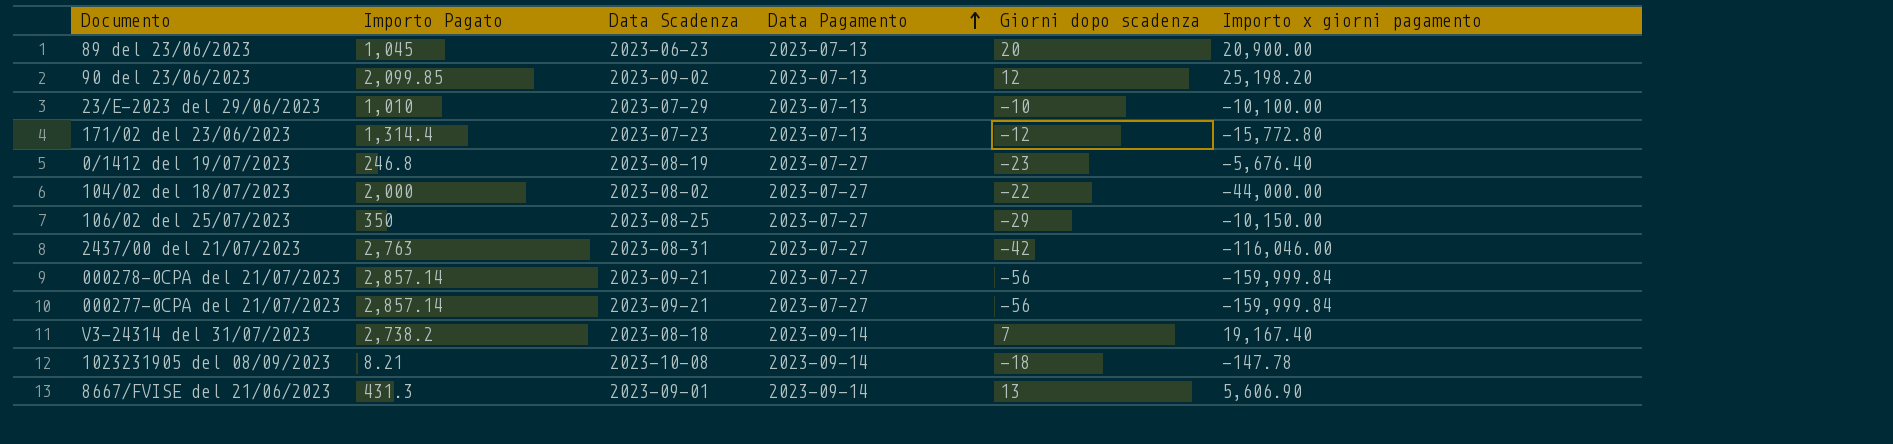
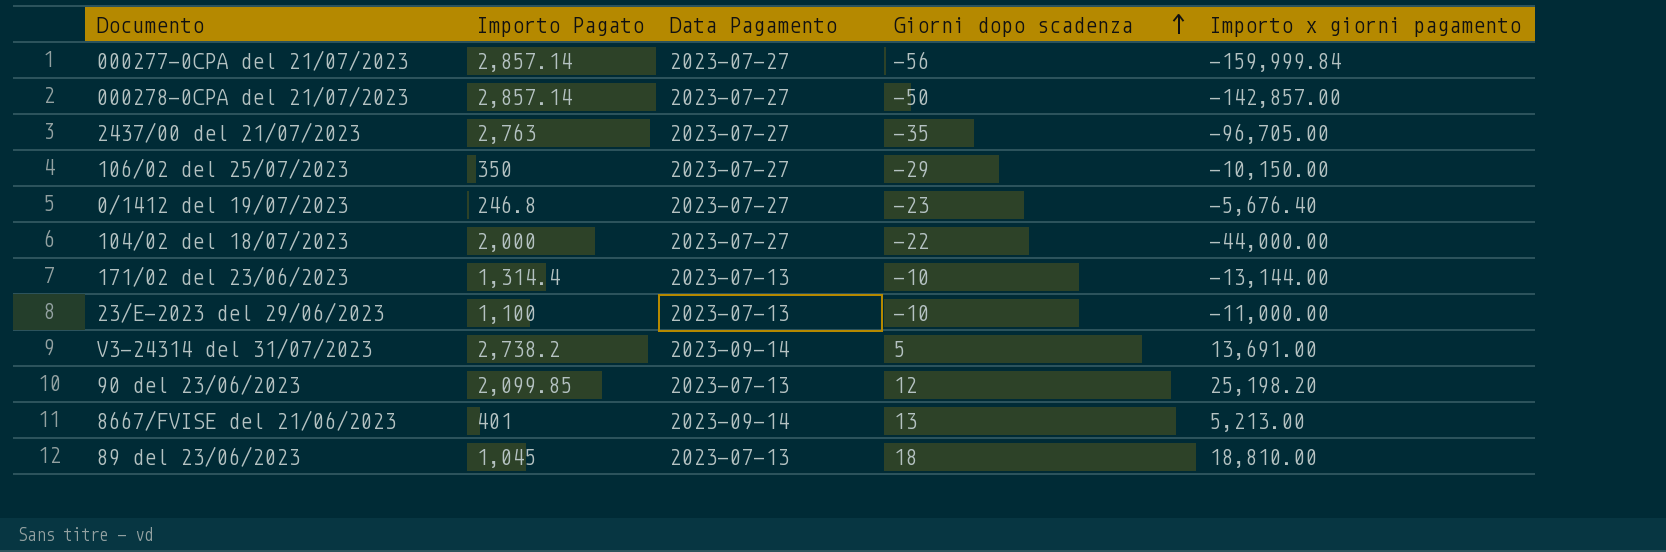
row order: Data Pagamento ascending -> Giorni dopo scadenza ascending
column Data Scadenza | position: 3 -> none
row 1023231905 del 08/09/2023: 8.21 | 2023-10-08 | 2023-09-14 | -18 | -147.78 -> none
000278-0CPA del 21/07/2023 | Giorni dopo scadenza: -56 -> -50
000278-0CPA del 21/07/2023 | Importo x giorni pagamento: -159,999.84 -> -142,857.00
2437/00 del 21/07/2023 | Giorni dopo scadenza: -42 -> -35
2437/00 del 21/07/2023 | Importo x giorni pagamento: -116,046.00 -> -96,705.00
171/02 del 23/06/2023 | Giorni dopo scadenza: -12 -> -10
171/02 del 23/06/2023 | Importo x giorni pagamento: -15,772.80 -> -13,144.00
23/E-2023 del 29/06/2023 | Importo Pagato: 1,010 -> 1,100
23/E-2023 del 29/06/2023 | Importo x giorni pagamento: -10,100.00 -> -11,000.00
V3-24314 del 31/07/2023 | Giorni dopo scadenza: 7 -> 5
V3-24314 del 31/07/2023 | Importo x giorni pagamento: 19,167.40 -> 13,691.00
8667/FVISE del 21/06/2023 | Importo Pagato: 431.3 -> 401
8667/FVISE del 21/06/2023 | Importo x giorni pagamento: 5,606.90 -> 5,213.00
89 del 23/06/2023 | Giorni dopo scadenza: 20 -> 18
89 del 23/06/2023 | Importo x giorni pagamento: 20,900.00 -> 18,810.00

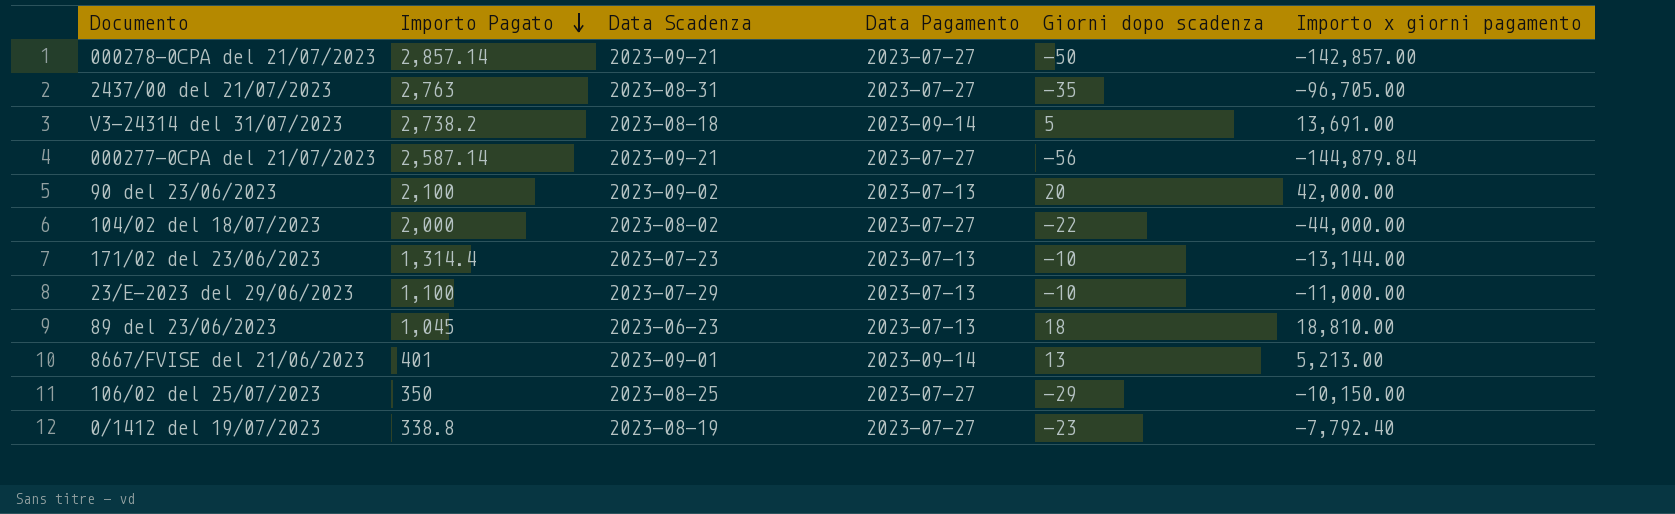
row order: Giorni dopo scadenza ascending -> Importo Pagato descending
column Data Scadenza | position: none -> 3
000277-0CPA del 21/07/2023 | Importo Pagato: 2,857.14 -> 2,587.14
000277-0CPA del 21/07/2023 | Importo x giorni pagamento: -159,999.84 -> -144,879.84
90 del 23/06/2023 | Importo Pagato: 2,099.85 -> 2,100
90 del 23/06/2023 | Giorni dopo scadenza: 12 -> 20
90 del 23/06/2023 | Importo x giorni pagamento: 25,198.20 -> 42,000.00
0/1412 del 19/07/2023 | Importo Pagato: 246.8 -> 338.8
0/1412 del 19/07/2023 | Importo x giorni pagamento: -5,676.40 -> -7,792.40

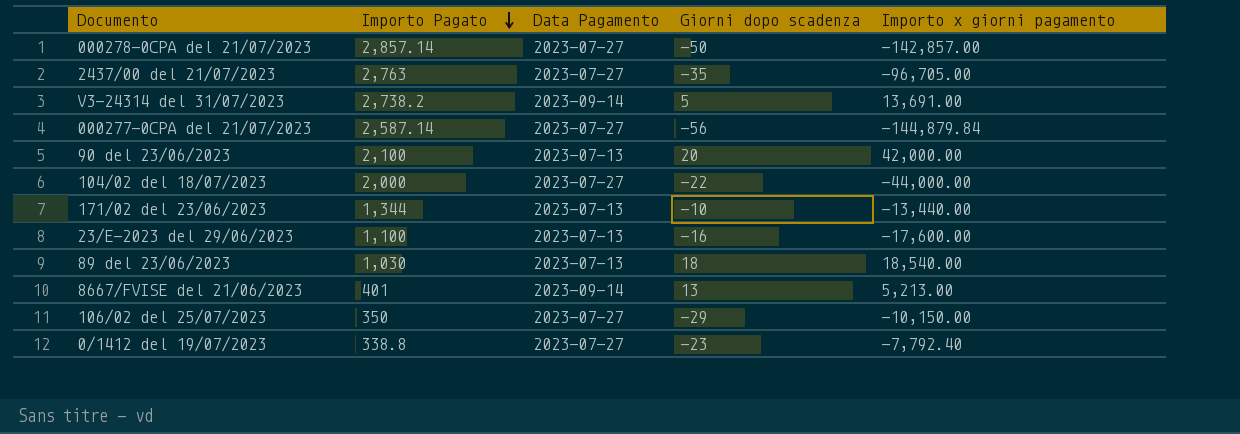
column Data Scadenza | position: 3 -> none
171/02 del 23/06/2023 | Importo Pagato: 1,314.4 -> 1,344
171/02 del 23/06/2023 | Importo x giorni pagamento: -13,144.00 -> -13,440.00
23/E-2023 del 29/06/2023 | Giorni dopo scadenza: -10 -> -16
23/E-2023 del 29/06/2023 | Importo x giorni pagamento: -11,000.00 -> -17,600.00
89 del 23/06/2023 | Importo Pagato: 1,045 -> 1,030
89 del 23/06/2023 | Importo x giorni pagamento: 18,810.00 -> 18,540.00

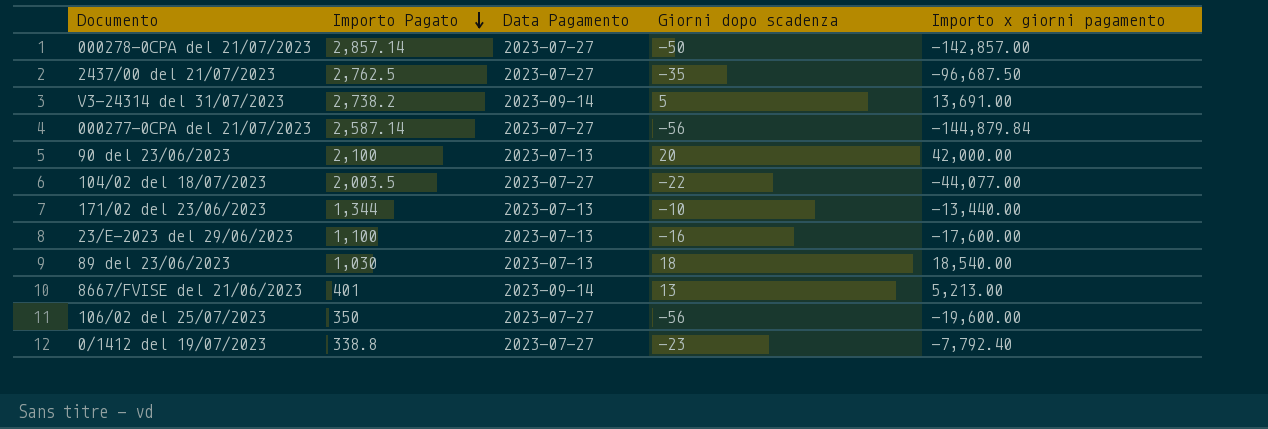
2437/00 del 21/07/2023 | Importo Pagato: 2,763 -> 2,762.5
2437/00 del 21/07/2023 | Importo x giorni pagamento: -96,705.00 -> -96,687.50
104/02 del 18/07/2023 | Importo Pagato: 2,000 -> 2,003.5
104/02 del 18/07/2023 | Importo x giorni pagamento: -44,000.00 -> -44,077.00
106/02 del 25/07/2023 | Giorni dopo scadenza: -29 -> -56
106/02 del 25/07/2023 | Importo x giorni pagamento: -10,150.00 -> -19,600.00

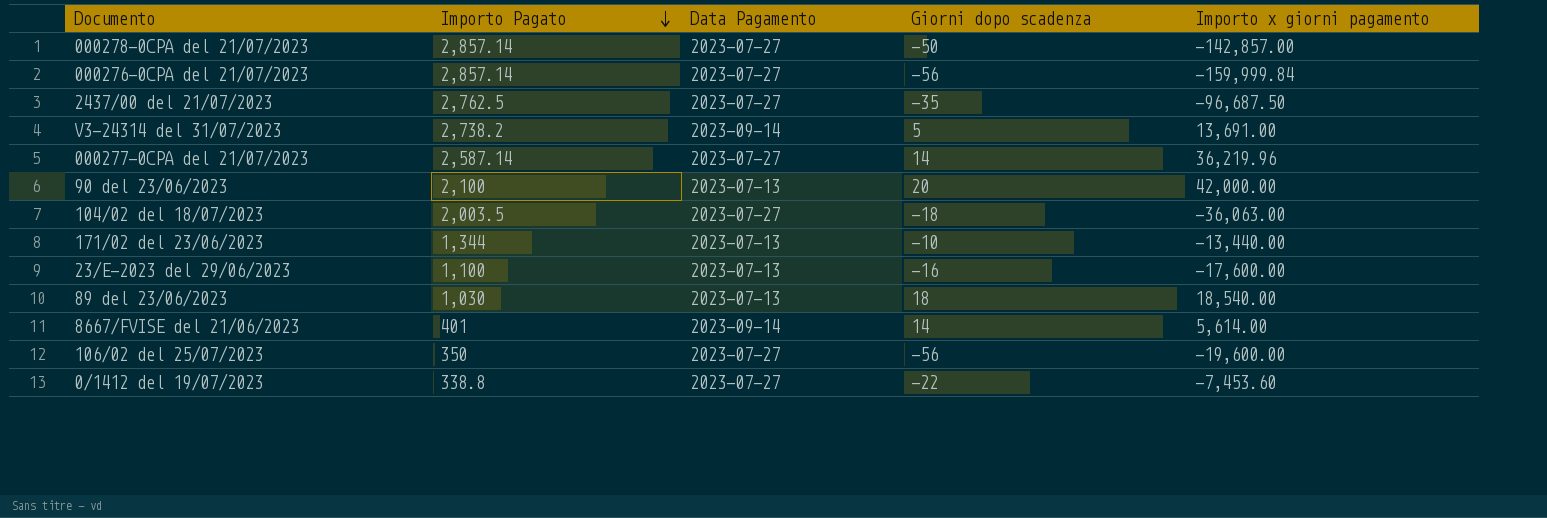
row 000276-0CPA del 21/07/2023: none -> 2,857.14 | 2023-07-27 | -56 | -159,999.84
000277-0CPA del 21/07/2023 | Giorni dopo scadenza: -56 -> 14
000277-0CPA del 21/07/2023 | Importo x giorni pagamento: -144,879.84 -> 36,219.96
104/02 del 18/07/2023 | Giorni dopo scadenza: -22 -> -18
104/02 del 18/07/2023 | Importo x giorni pagamento: -44,077.00 -> -36,063.00
8667/FVISE del 21/06/2023 | Giorni dopo scadenza: 13 -> 14
8667/FVISE del 21/06/2023 | Importo x giorni pagamento: 5,213.00 -> 5,614.00
0/1412 del 19/07/2023 | Giorni dopo scadenza: -23 -> -22
0/1412 del 19/07/2023 | Importo x giorni pagamento: -7,792.40 -> -7,453.60

